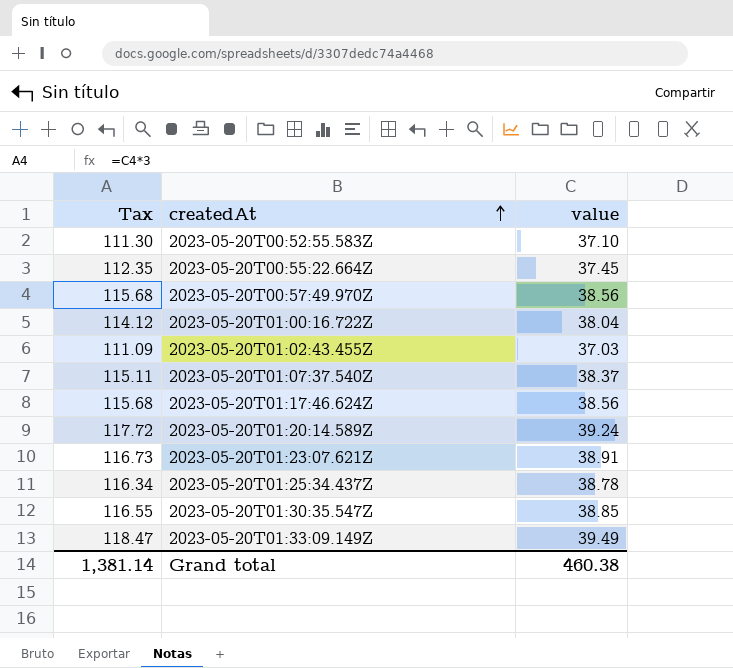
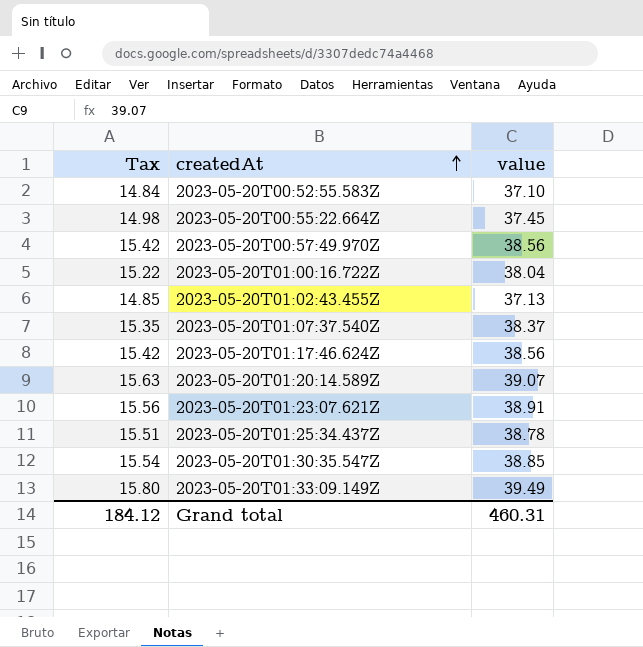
column Tax | formula: [value] * 3 -> [value] * 0.4
2023-05-20T01:02:43.455Z | value: 37.03 -> 37.13
2023-05-20T01:20:14.589Z | value: 39.24 -> 39.07
Grand total | Tax: 1,381.14 -> 184.12
Grand total | value: 460.38 -> 460.31

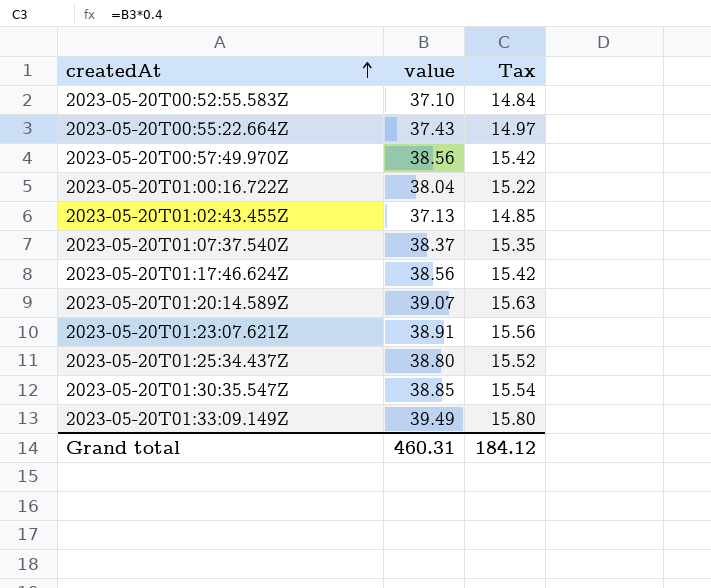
column Tax | position: 1 -> 3
2023-05-20T00:55:22.664Z | value: 37.45 -> 37.43
2023-05-20T00:55:22.664Z | Tax: 14.98 -> 14.97
2023-05-20T01:25:34.437Z | value: 38.78 -> 38.80
2023-05-20T01:25:34.437Z | Tax: 15.51 -> 15.52

